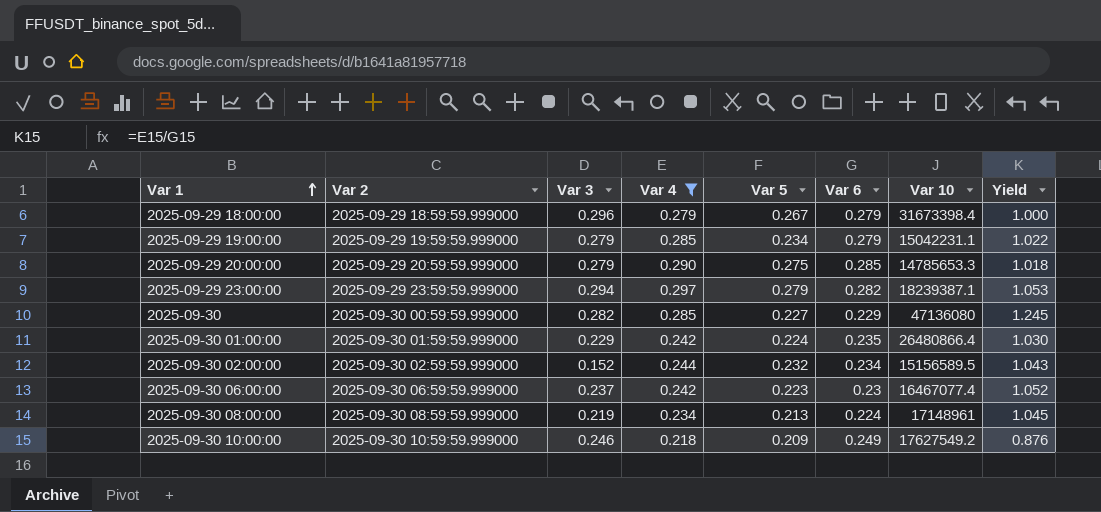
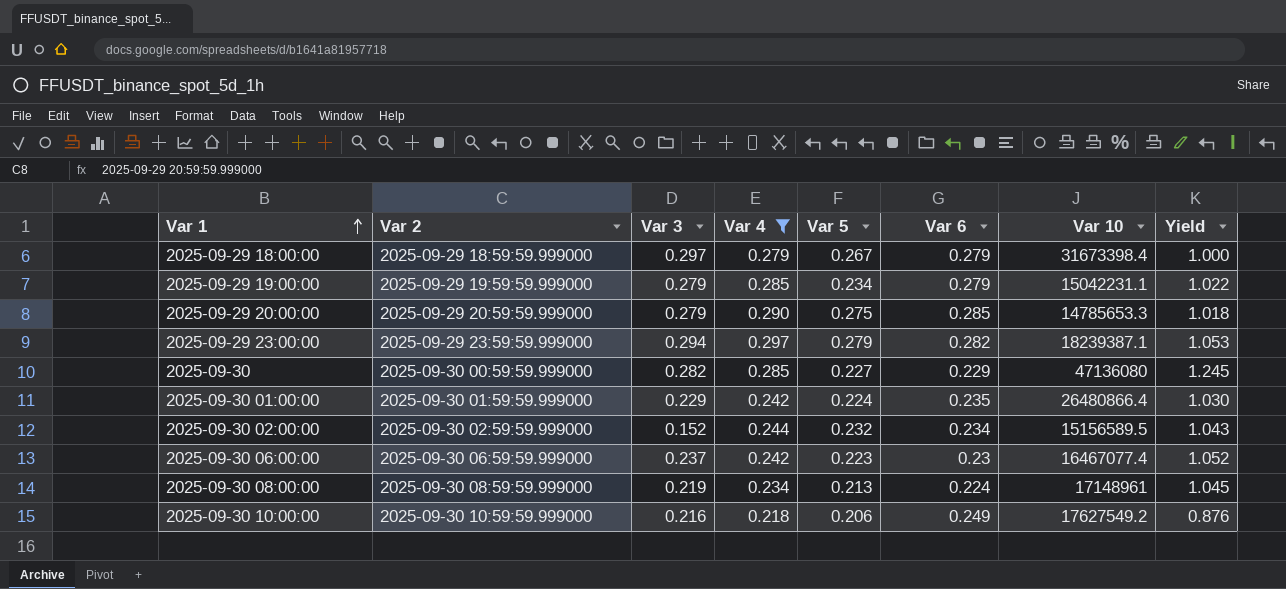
2025-09-29 18:00:00 | Var 3: 0.296 -> 0.297
2025-09-30 10:00:00 | Var 3: 0.246 -> 0.216
2025-09-30 10:00:00 | Var 5: 0.209 -> 0.206

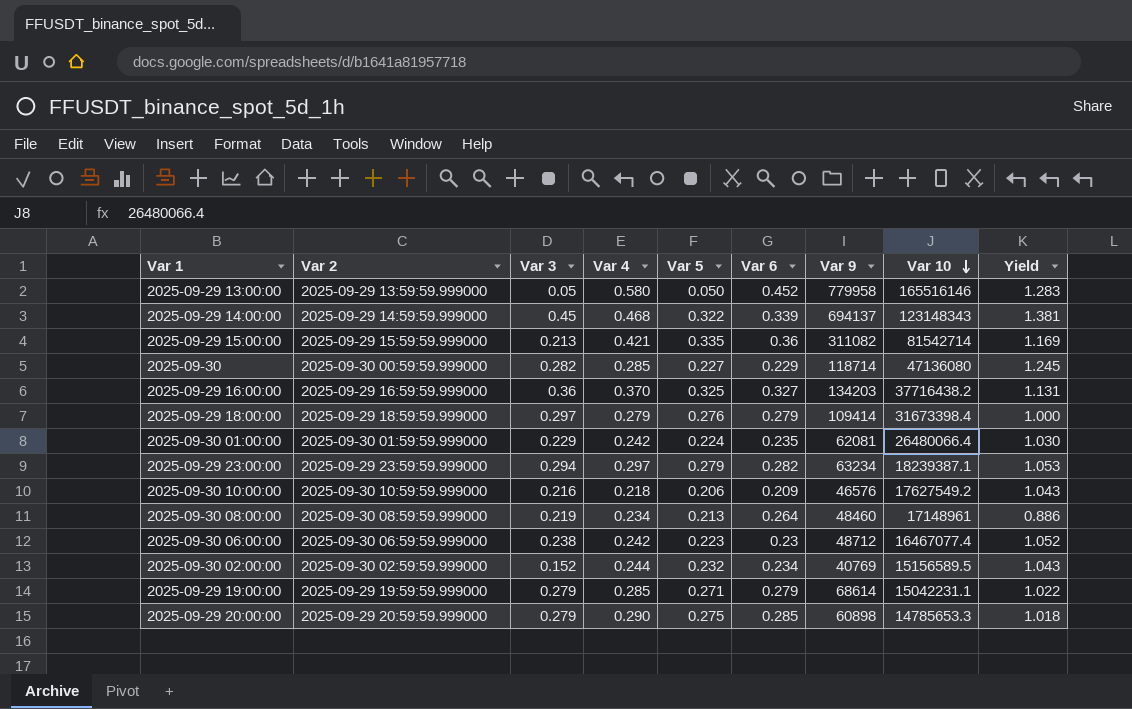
filter: Var 4 <= 0.297 -> none
row order: Var 1 ascending -> Var 10 descending
column Var 9 | position: none -> 7
2025-09-29 18:00:00 | Var 5: 0.267 -> 0.276
2025-09-30 01:00:00 | Var 10: 26480866.4 -> 26480066.4
2025-09-30 10:00:00 | Var 6: 0.249 -> 0.209
2025-09-30 10:00:00 | Yield: 0.876 -> 1.043
2025-09-30 08:00:00 | Var 6: 0.224 -> 0.264
2025-09-30 08:00:00 | Yield: 1.045 -> 0.886
2025-09-30 06:00:00 | Var 3: 0.237 -> 0.238
2025-09-29 19:00:00 | Var 5: 0.234 -> 0.271

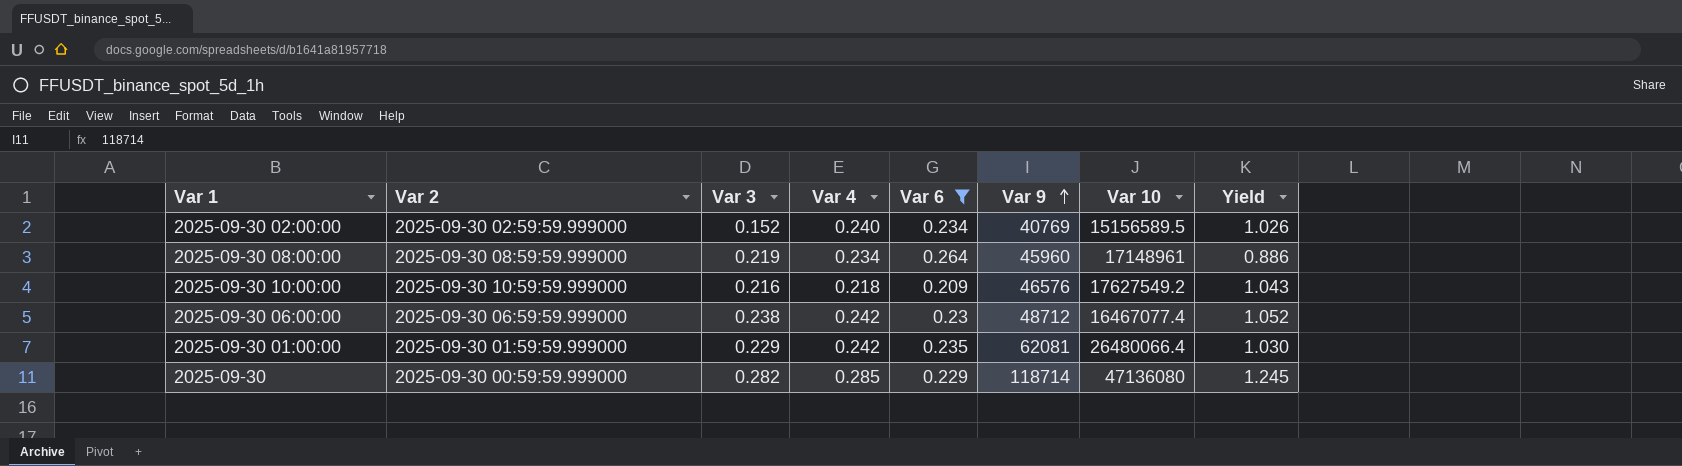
filter: none -> Var 6 <= 0.264
row order: Var 10 descending -> Var 9 ascending
column Var 5 | position: 5 -> none
2025-09-30 02:00:00 | Var 4: 0.244 -> 0.240
2025-09-30 02:00:00 | Yield: 1.043 -> 1.026
2025-09-30 08:00:00 | Var 9: 48460 -> 45960

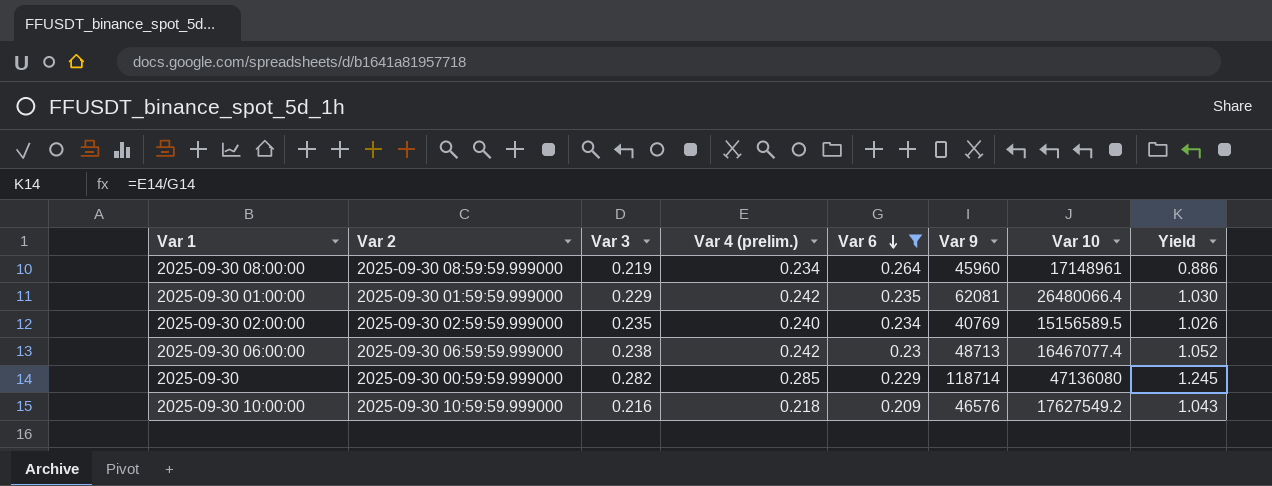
row order: Var 9 ascending -> Var 6 descending
column name: Var 4 -> Var 4 (prelim.)
2025-09-30 02:00:00 | Var 3: 0.152 -> 0.235
2025-09-30 06:00:00 | Var 9: 48712 -> 48713

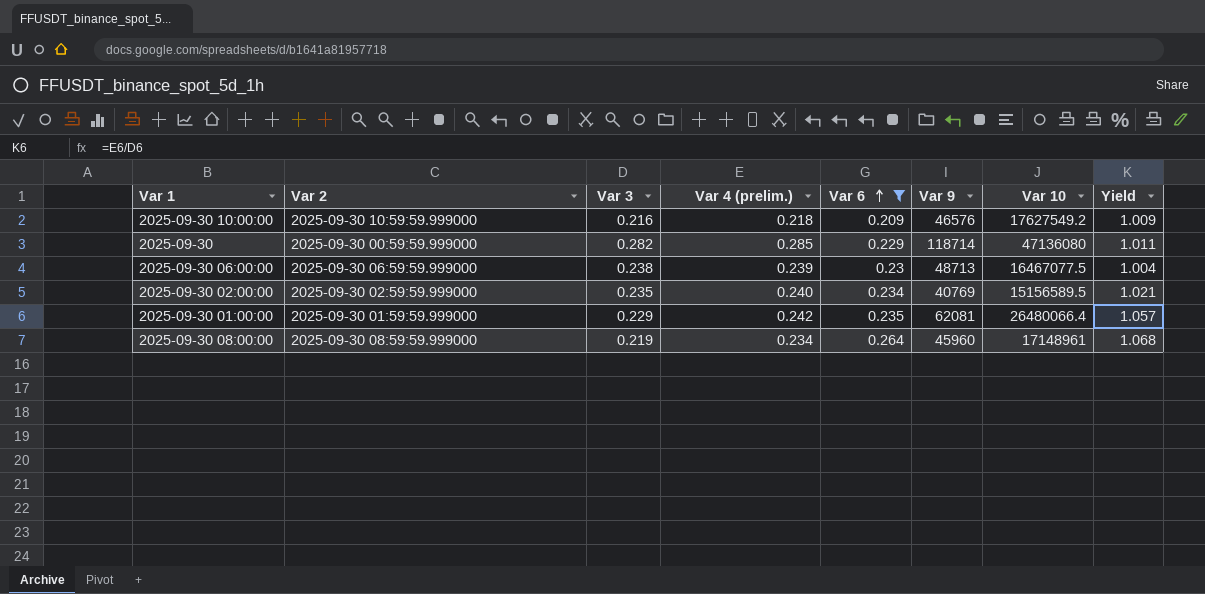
row order: Var 6 descending -> Var 6 ascending
column Yield | formula: [Var 4 (prelim.)] / [Var 6] -> [Var 4 (prelim.)] / [Var 3]
2025-09-30 06:00:00 | Var 4 (prelim.): 0.242 -> 0.239
2025-09-30 06:00:00 | Var 10: 16467077.4 -> 16467077.5

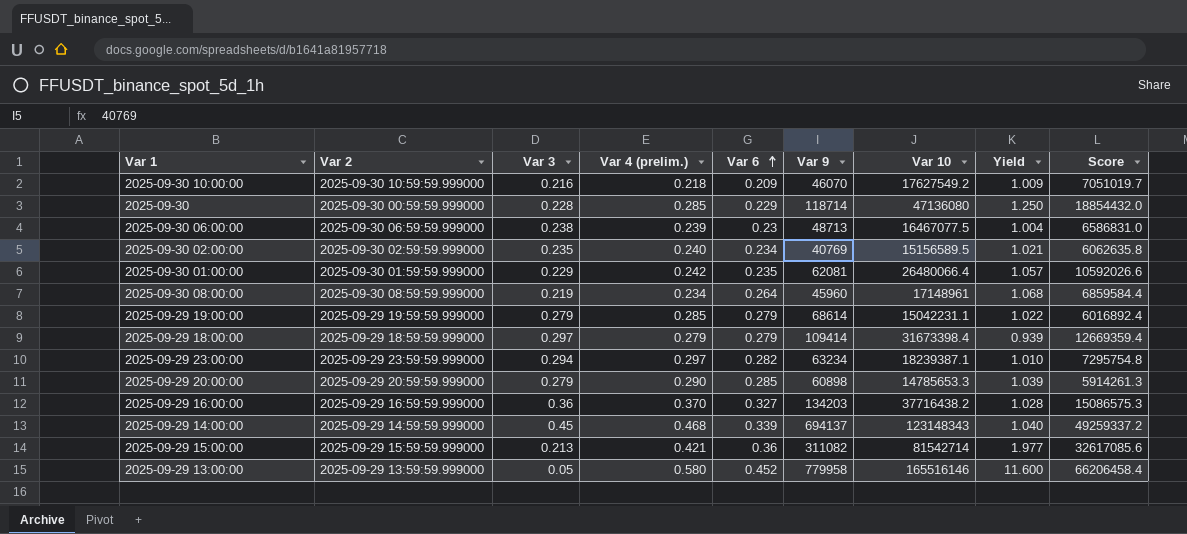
filter: Var 6 <= 0.264 -> none
column Score | formula: none -> [Var 10] * 0.4
2025-09-30 10:00:00 | Var 9: 46576 -> 46070
2025-09-30 | Var 3: 0.282 -> 0.228
2025-09-30 | Yield: 1.011 -> 1.250

